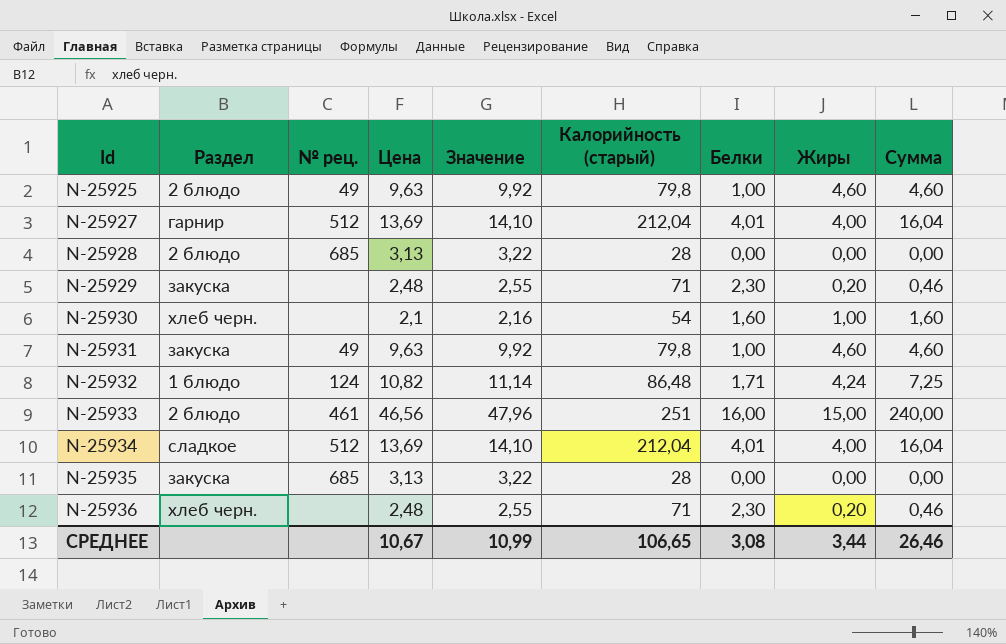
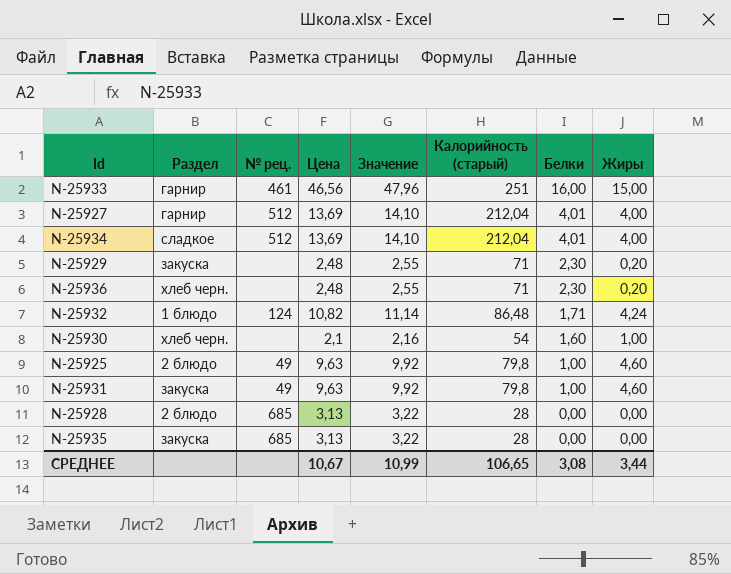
row order: Id ascending -> Белки descending
column Сумма | formula: [Белки] * [Жиры] -> none
N-25933 | Раздел: 2 блюдо -> гарнир

